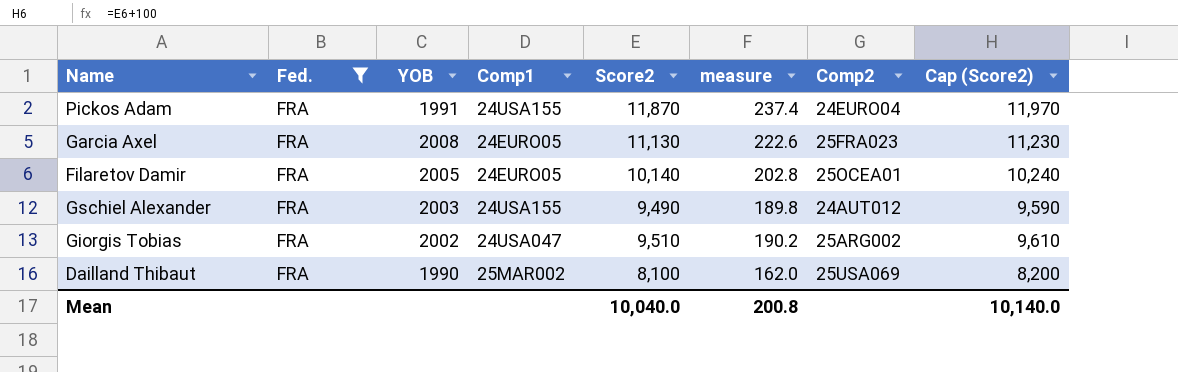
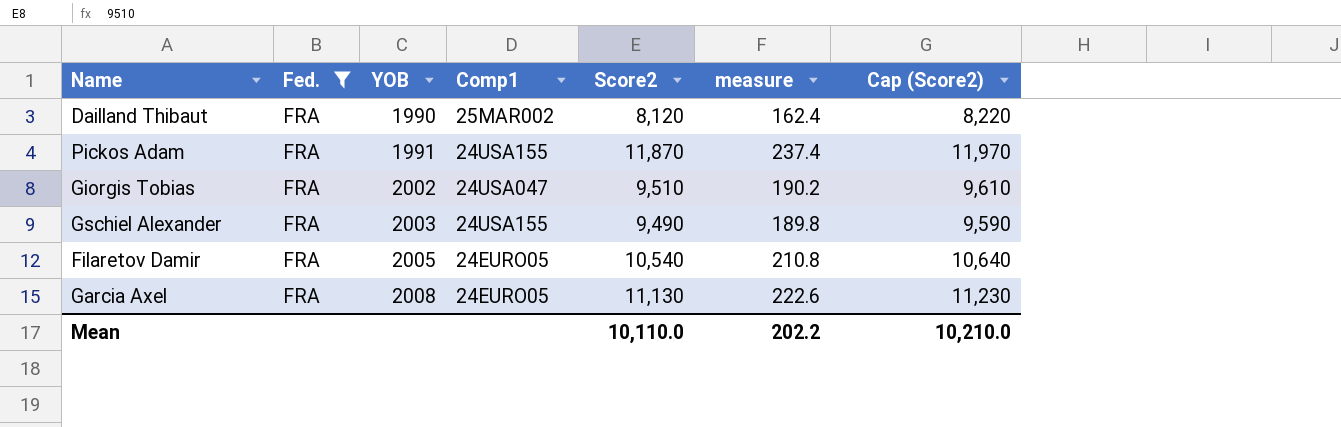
row order: none -> YOB ascending
column Comp2 | position: 7 -> none
Dailland Thibaut | Score2: 8,100 -> 8,120
Dailland Thibaut | measure: 162.0 -> 162.4
Dailland Thibaut | Cap (Score2): 8,200 -> 8,220
Filaretov Damir | Score2: 10,140 -> 10,540
Filaretov Damir | measure: 202.8 -> 210.8
Filaretov Damir | Cap (Score2): 10,240 -> 10,640
Mean | Score2: 10,040.0 -> 10,110.0
Mean | measure: 200.8 -> 202.2
Mean | Cap (Score2): 10,140.0 -> 10,210.0

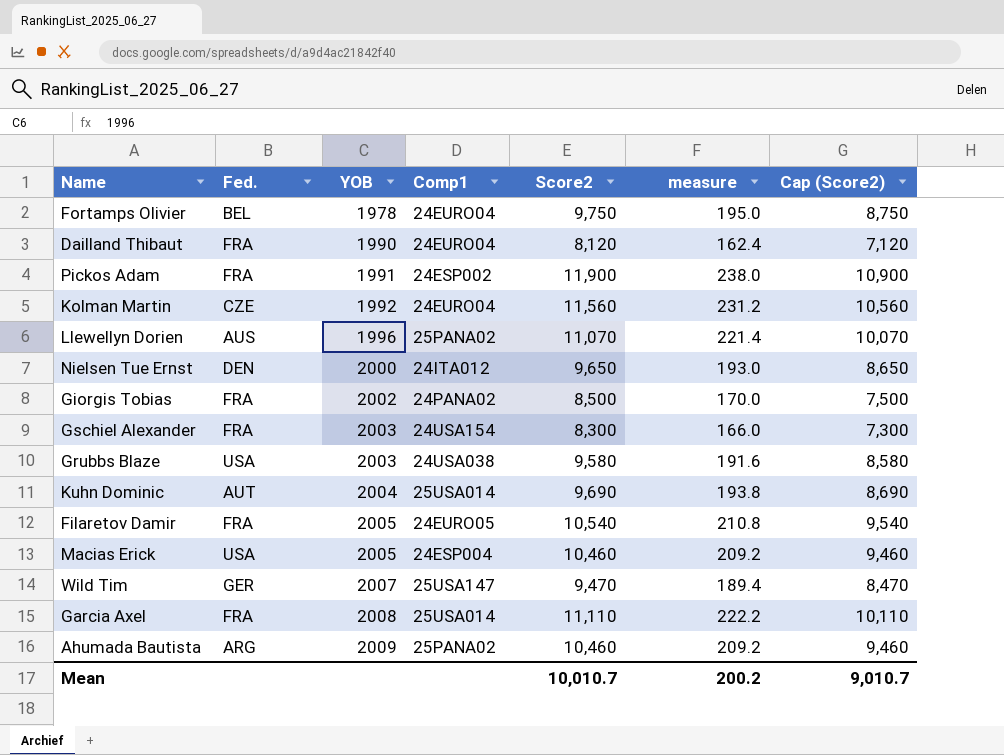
filter: Fed. = FRA -> none
column Cap (Score2) | formula: [Score2] + 100 -> [Score2] - 1000
Dailland Thibaut | Comp1: 25MAR002 -> 24EURO04
Pickos Adam | Comp1: 24USA155 -> 24ESP002
Pickos Adam | Score2: 11,870 -> 11,900
Pickos Adam | measure: 237.4 -> 238.0
Giorgis Tobias | Comp1: 24USA047 -> 24PANA02
Giorgis Tobias | Score2: 9,510 -> 8,500
Giorgis Tobias | measure: 190.2 -> 170.0
Gschiel Alexander | Comp1: 24USA155 -> 24USA154
Gschiel Alexander | Score2: 9,490 -> 8,300
Gschiel Alexander | measure: 189.8 -> 166.0
Garcia Axel | Comp1: 24EURO05 -> 25USA014
Garcia Axel | Score2: 11,130 -> 11,110
Garcia Axel | measure: 222.6 -> 222.2
Mean | Score2: 10,110.0 -> 10,010.7
Mean | measure: 202.2 -> 200.2
Mean | Cap (Score2): 10,210.0 -> 9,010.7

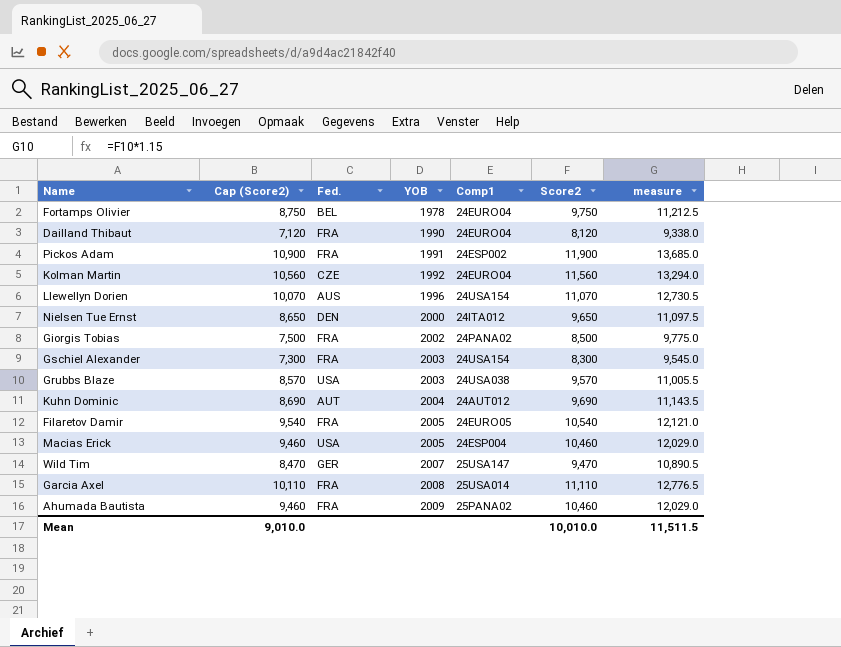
column Cap (Score2) | position: 7 -> 2
column measure | formula: [Score2] * 0.02 -> [Score2] * 1.15
Llewellyn Dorien | Comp1: 25PANA02 -> 24USA154
Grubbs Blaze | Cap (Score2): 8,580 -> 8,570
Grubbs Blaze | Score2: 9,580 -> 9,570
Kuhn Dominic | Comp1: 25USA014 -> 24AUT012
Ahumada Bautista | Fed.: ARG -> FRA
Mean | Cap (Score2): 9,010.7 -> 9,010.0
Mean | Score2: 10,010.7 -> 10,010.0
Mean | measure: 200.2 -> 11,511.5

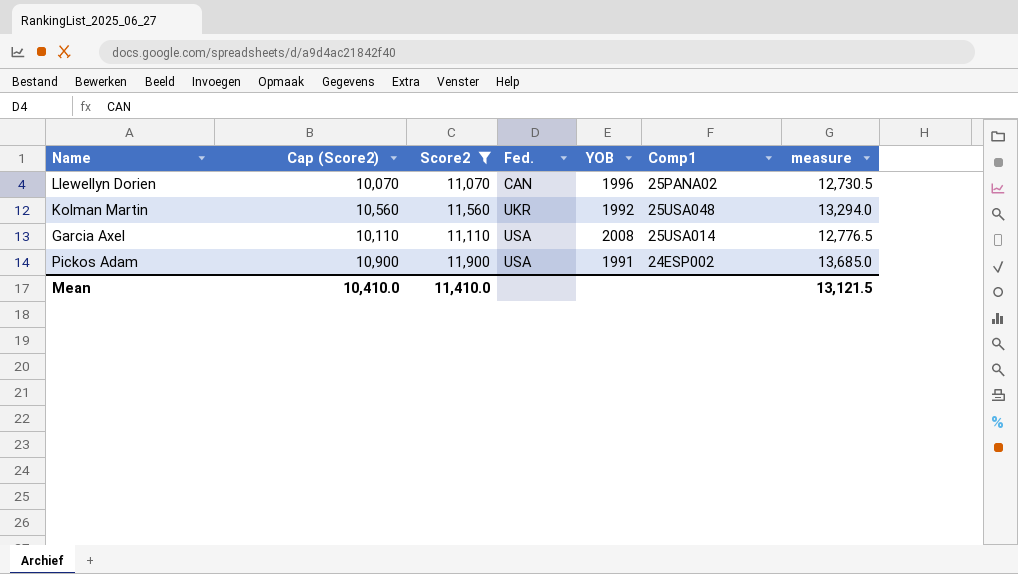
filter: none -> Score2 >= 11,070
row order: YOB ascending -> Fed. ascending
column Score2 | position: 6 -> 3
Llewellyn Dorien | Fed.: AUS -> CAN
Llewellyn Dorien | Comp1: 24USA154 -> 25PANA02
Kolman Martin | Fed.: CZE -> UKR
Kolman Martin | Comp1: 24EURO04 -> 25USA048
Garcia Axel | Fed.: FRA -> USA
Pickos Adam | Fed.: FRA -> USA
Mean | Cap (Score2): 9,010.0 -> 10,410.0
Mean | Score2: 10,010.0 -> 11,410.0
Mean | measure: 11,511.5 -> 13,121.5

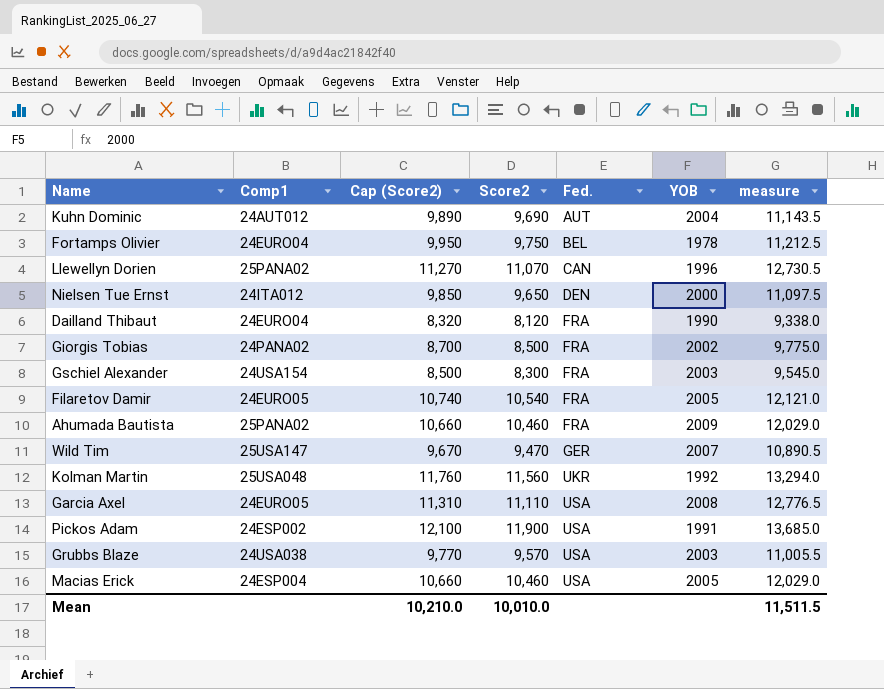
filter: Score2 >= 11,070 -> none
column Comp1 | position: 6 -> 2
column Cap (Score2) | formula: [Score2] - 1000 -> [Score2] + 200
Garcia Axel | Comp1: 25USA014 -> 24EURO05
Mean | Cap (Score2): 10,410.0 -> 10,210.0
Mean | Score2: 11,410.0 -> 10,010.0
Mean | measure: 13,121.5 -> 11,511.5

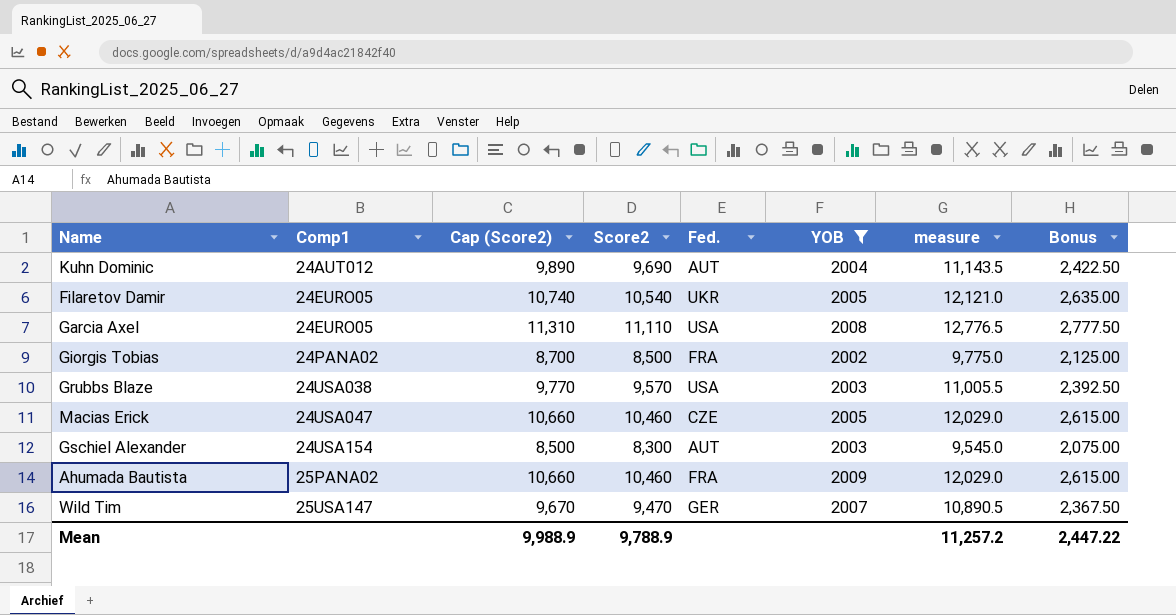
filter: none -> YOB >= 2002
row order: Fed. ascending -> Comp1 ascending
column Bonus | formula: none -> [Score2] * 0.25
Filaretov Damir | Fed.: FRA -> UKR
Macias Erick | Comp1: 24ESP004 -> 24USA047
Macias Erick | Fed.: USA -> CZE
Gschiel Alexander | Fed.: FRA -> AUT
Mean | Cap (Score2): 10,210.0 -> 9,988.9
Mean | Score2: 10,010.0 -> 9,788.9
Mean | measure: 11,511.5 -> 11,257.2

